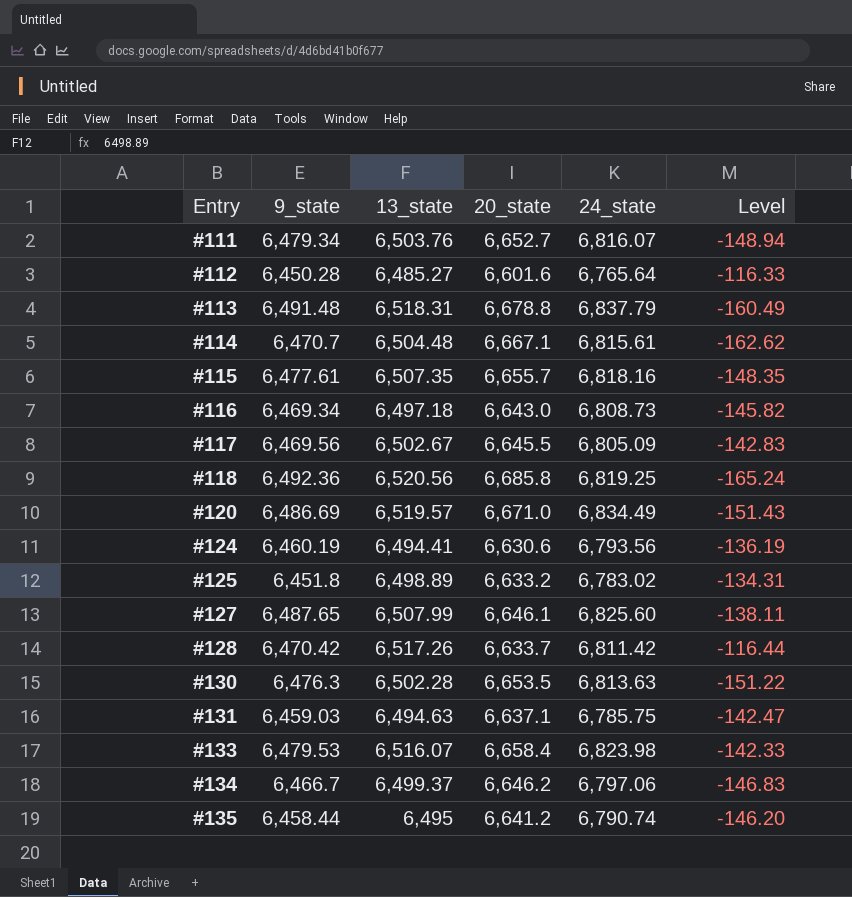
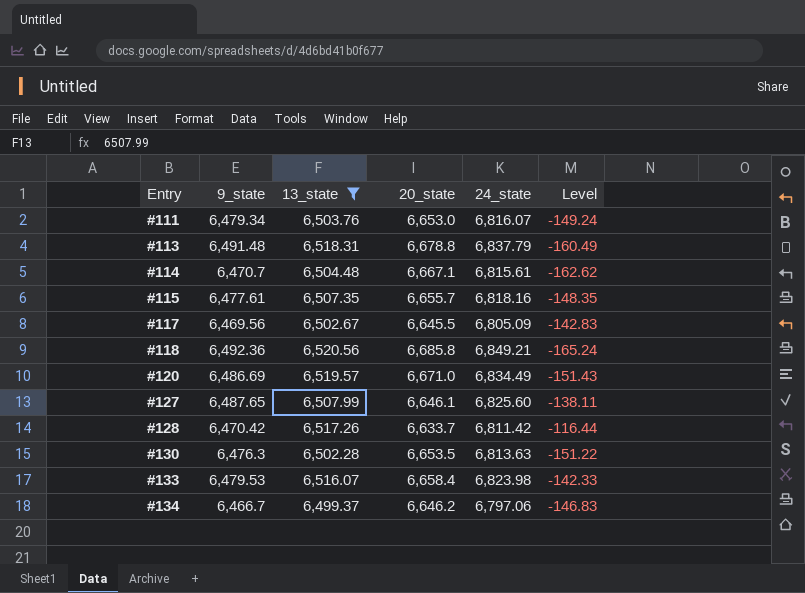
filter: none -> 13_state >= 6,499.37
#111 | 20_state: 6,652.7 -> 6,653.0
#111 | Level: -148.94 -> -149.24
#118 | 24_state: 6,819.25 -> 6,849.21

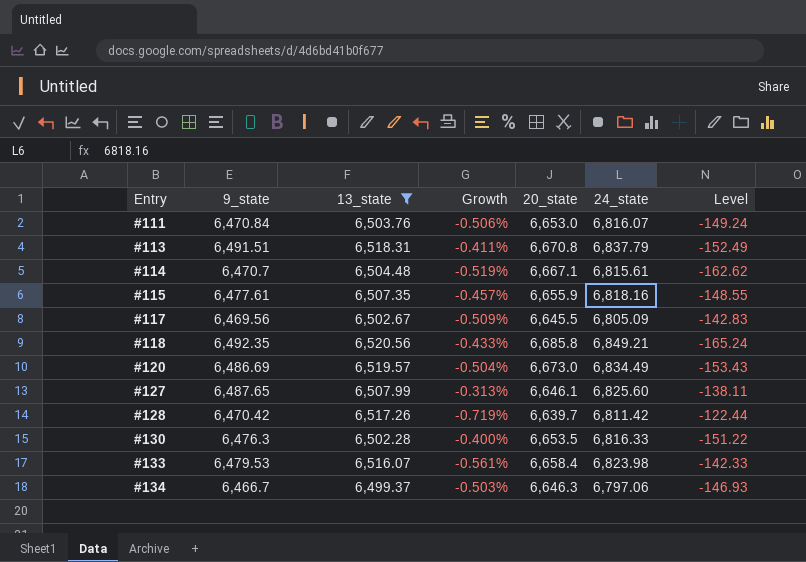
column Growth | formula: none -> ([9_state] - [13_state]) / [13_state]
#111 | 9_state: 6,479.34 -> 6,470.84
#113 | 9_state: 6,491.48 -> 6,491.51
#113 | 20_state: 6,678.8 -> 6,670.8
#113 | Level: -160.49 -> -152.49
#115 | 20_state: 6,655.7 -> 6,655.9
#115 | Level: -148.35 -> -148.55
#118 | 9_state: 6,492.36 -> 6,492.35
#120 | 20_state: 6,671.0 -> 6,673.0
#120 | Level: -151.43 -> -153.43
#128 | 20_state: 6,633.7 -> 6,639.7
#128 | Level: -116.44 -> -122.44
#130 | 24_state: 6,813.63 -> 6,816.33
#134 | 20_state: 6,646.2 -> 6,646.3
#134 | Level: -146.83 -> -146.93

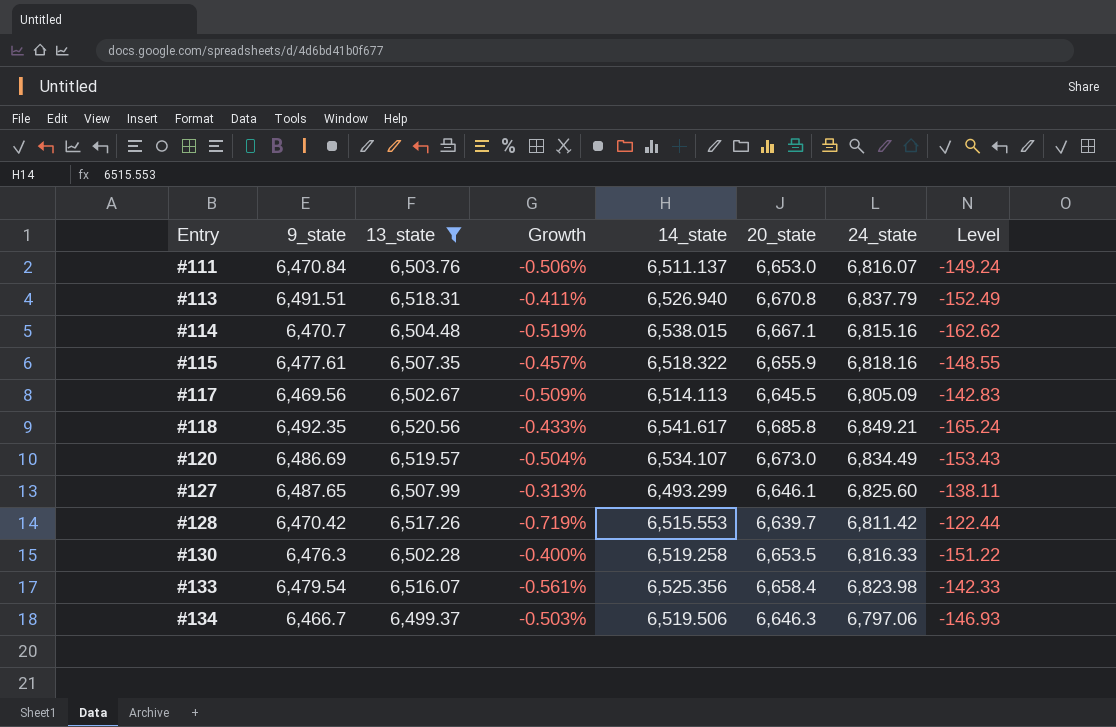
column 14_state | position: none -> 5
#114 | 24_state: 6,815.61 -> 6,815.16
#133 | 9_state: 6,479.53 -> 6,479.54

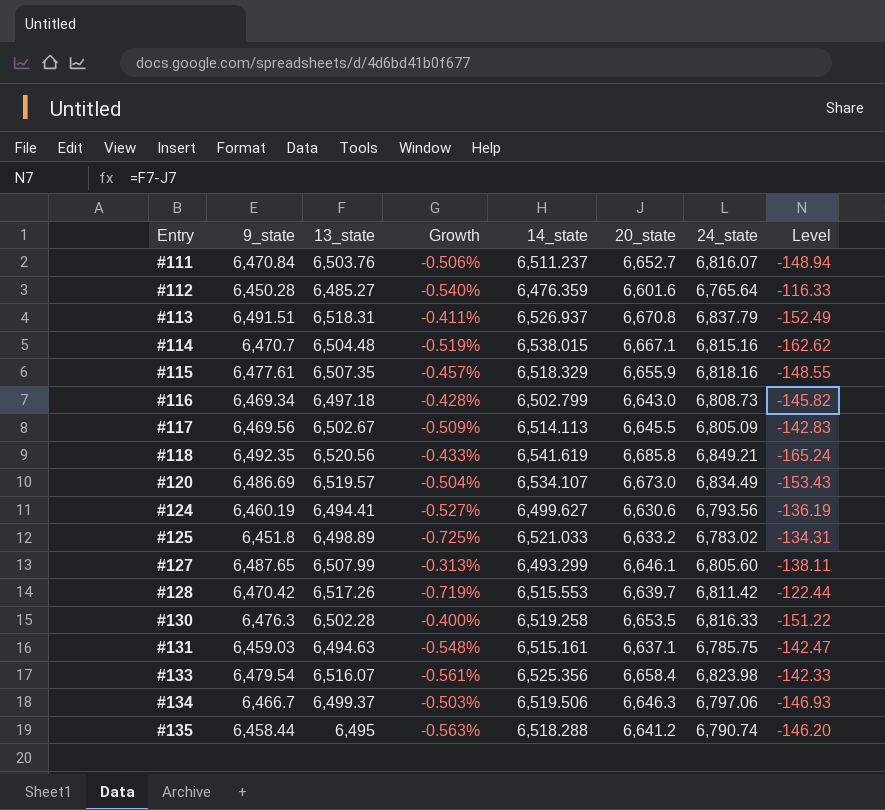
filter: 13_state >= 6,499.37 -> none
#111 | 14_state: 6,511.137 -> 6,511.237
#111 | 20_state: 6,653.0 -> 6,652.7
#111 | Level: -149.24 -> -148.94
#113 | 14_state: 6,526.940 -> 6,526.937
#115 | 14_state: 6,518.322 -> 6,518.329
#118 | 14_state: 6,541.617 -> 6,541.619
#127 | 24_state: 6,825.60 -> 6,805.60

